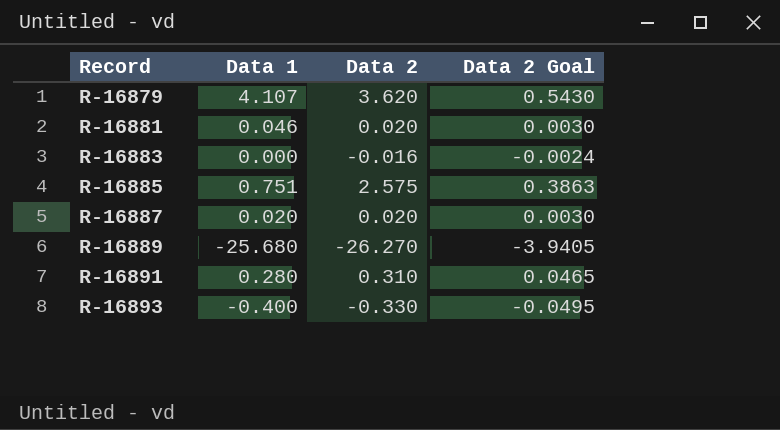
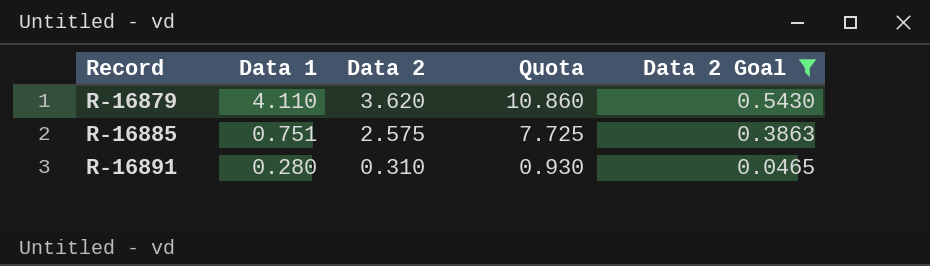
filter: none -> Data 2 Goal >= 0.0465
column Quota | formula: none -> [Data 2] * 3
R-16879 | Data 1: 4.107 -> 4.110

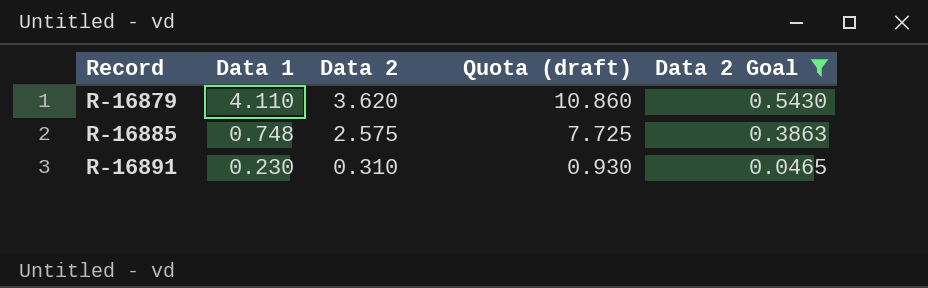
column name: Quota -> Quota (draft)
R-16885 | Data 1: 0.751 -> 0.748
R-16891 | Data 1: 0.280 -> 0.230

